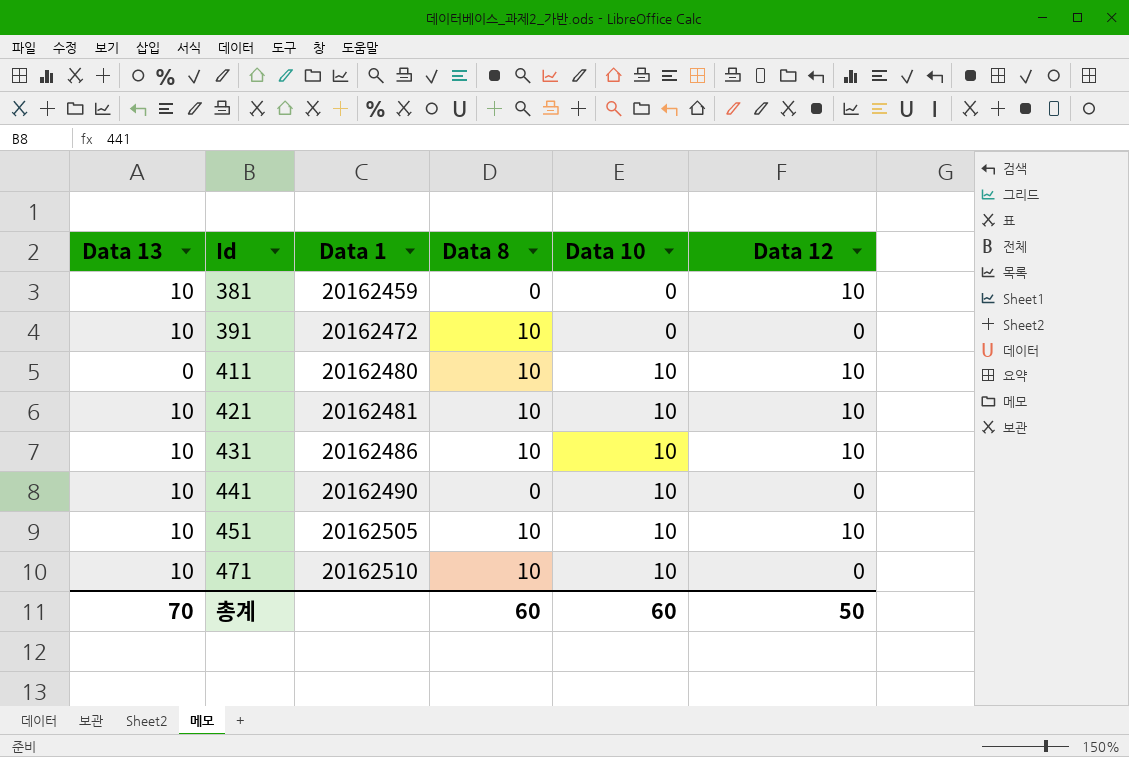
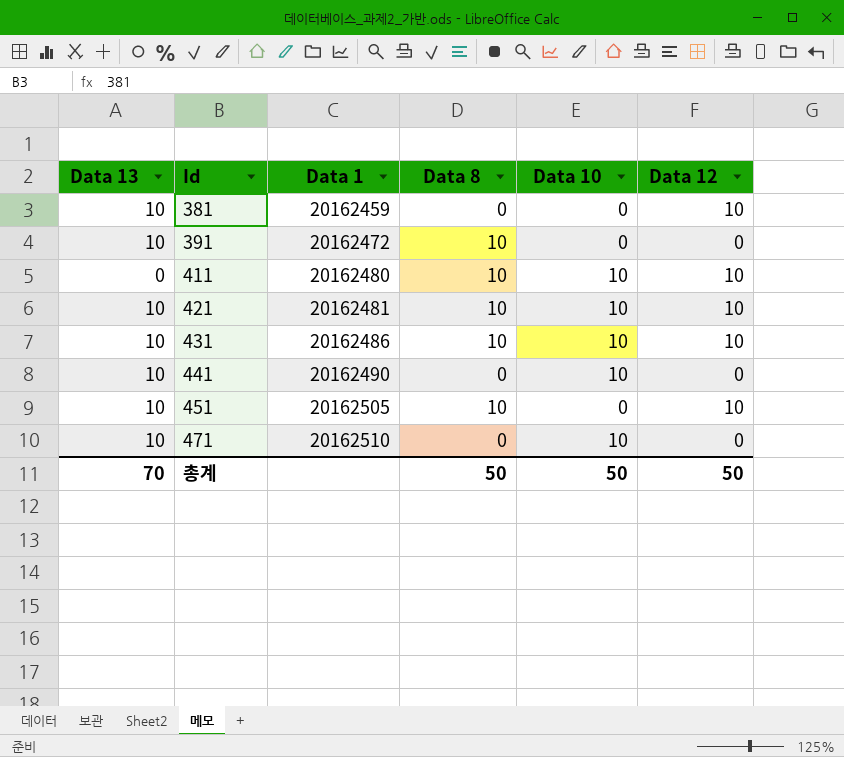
451 | Data 10: 10 -> 0
471 | Data 8: 10 -> 0
총계 | Data 8: 60 -> 50
총계 | Data 10: 60 -> 50

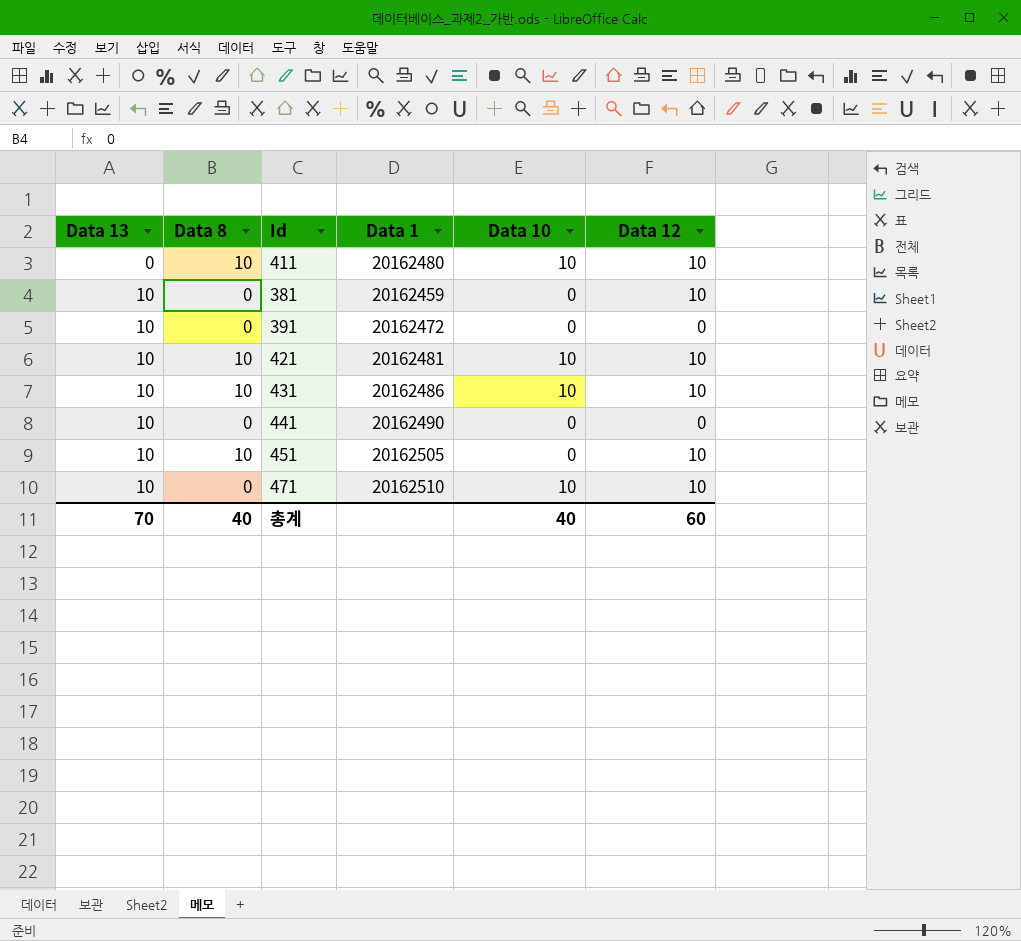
row order: Id ascending -> Data 13 ascending
column Data 8 | position: 4 -> 2
391 | Data 8: 10 -> 0
441 | Data 10: 10 -> 0
471 | Data 12: 0 -> 10
총계 | Data 8: 50 -> 40
총계 | Data 10: 50 -> 40
총계 | Data 12: 50 -> 60

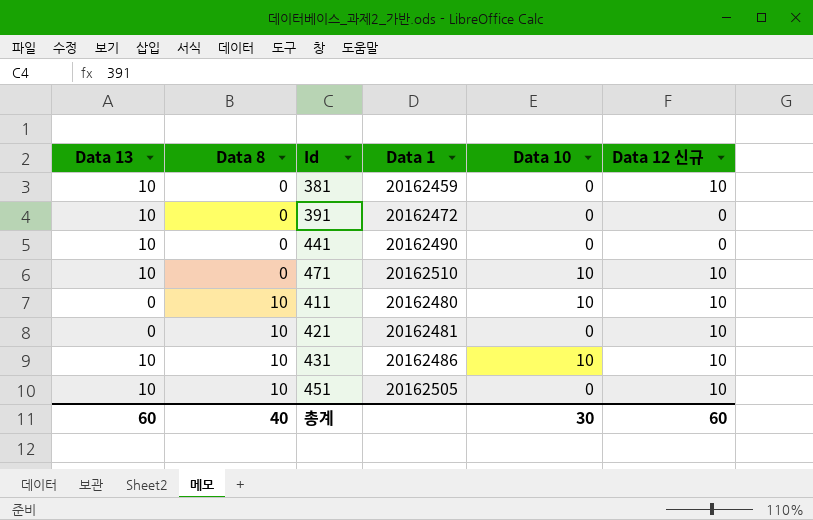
row order: Data 13 ascending -> Data 8 ascending
column name: Data 12 -> Data 12 신규
421 | Data 13: 10 -> 0
421 | Data 10: 10 -> 0
총계 | Data 13: 70 -> 60
총계 | Data 10: 40 -> 30

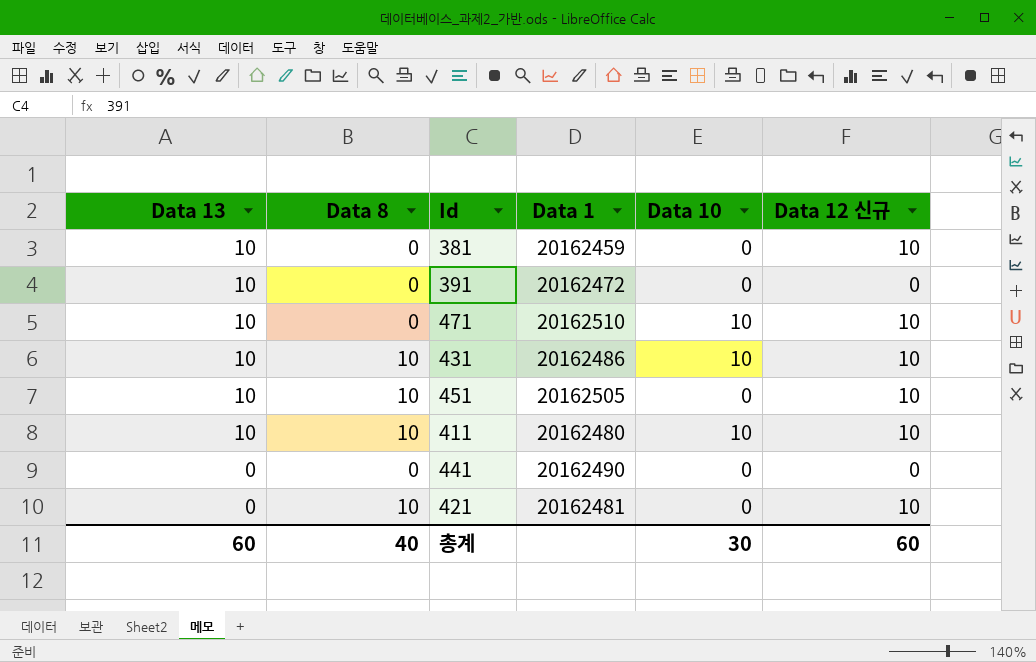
row order: Data 8 ascending -> Data 13 descending
411 | Data 13: 0 -> 10
441 | Data 13: 10 -> 0

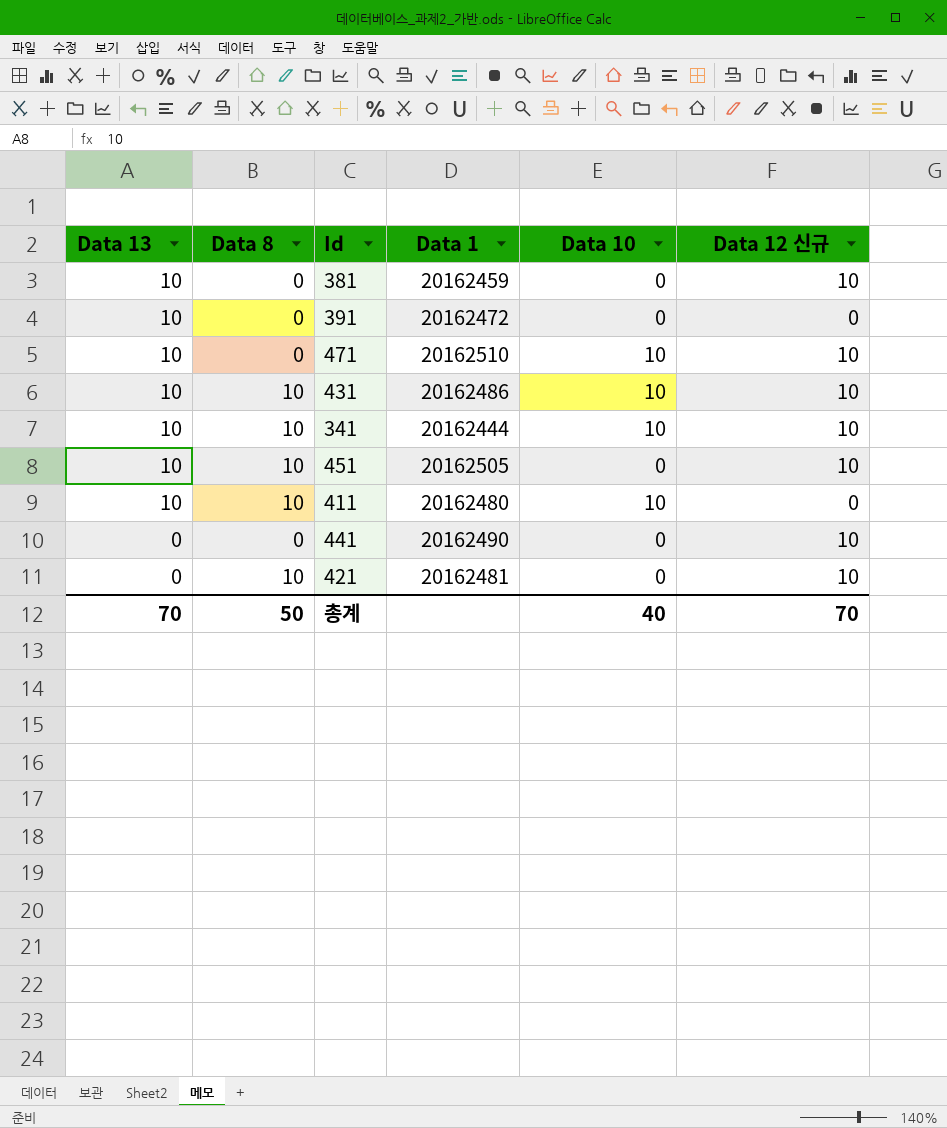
row 341: none -> 10 | 10 | 20162444 | 10 | 10
411 | Data 12 신규: 10 -> 0
441 | Data 12 신규: 0 -> 10
총계 | Data 13: 60 -> 70
총계 | Data 8: 40 -> 50
총계 | Data 10: 30 -> 40
총계 | Data 12 신규: 60 -> 70

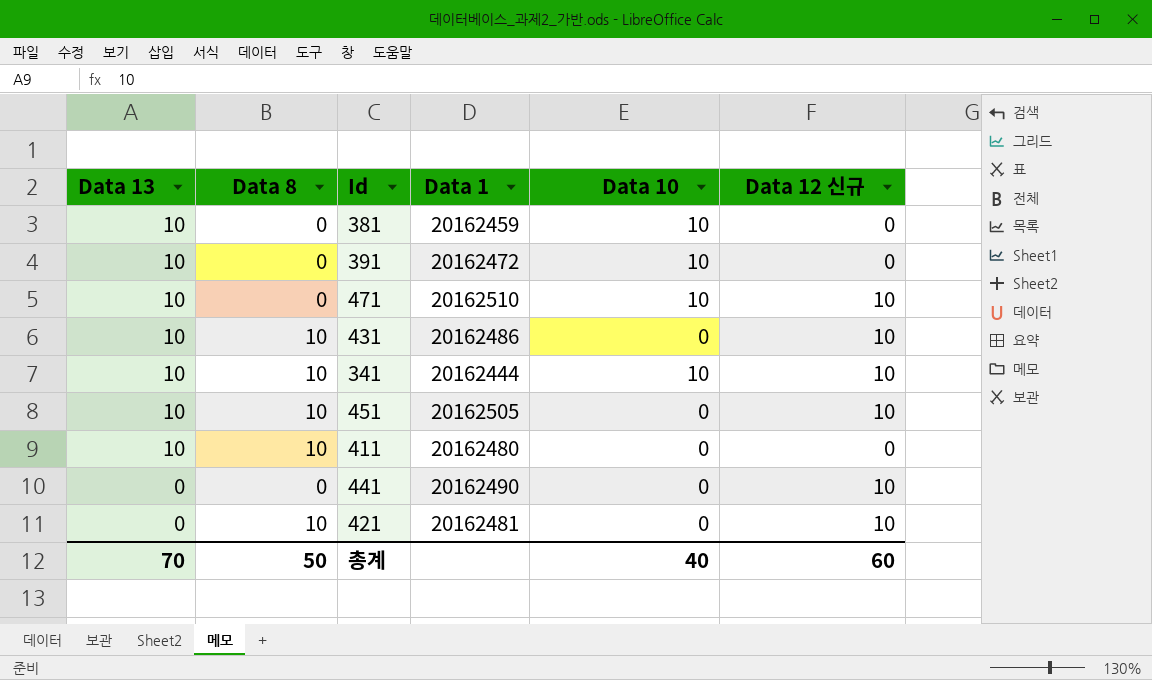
381 | Data 10: 0 -> 10
381 | Data 12 신규: 10 -> 0
391 | Data 10: 0 -> 10
431 | Data 10: 10 -> 0
411 | Data 10: 10 -> 0
총계 | Data 12 신규: 70 -> 60

